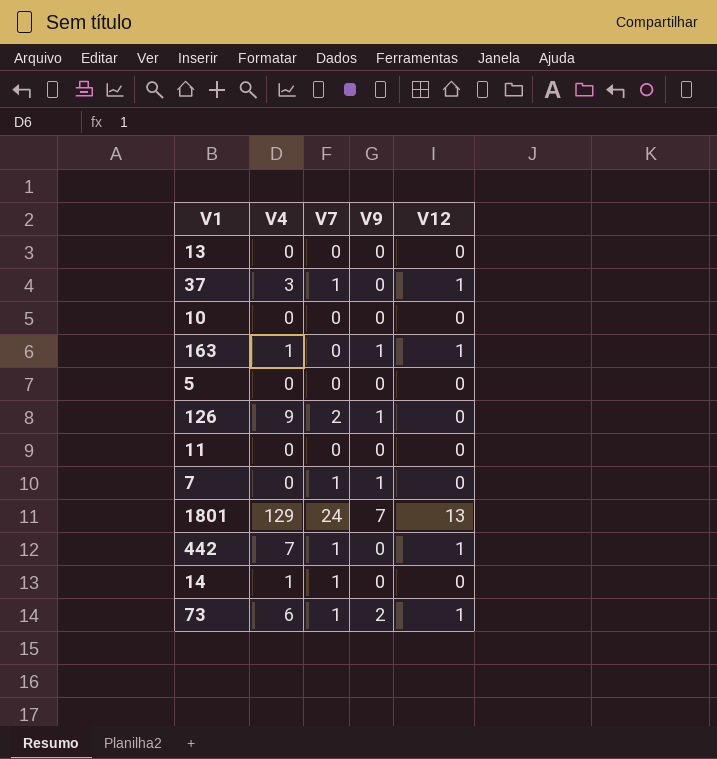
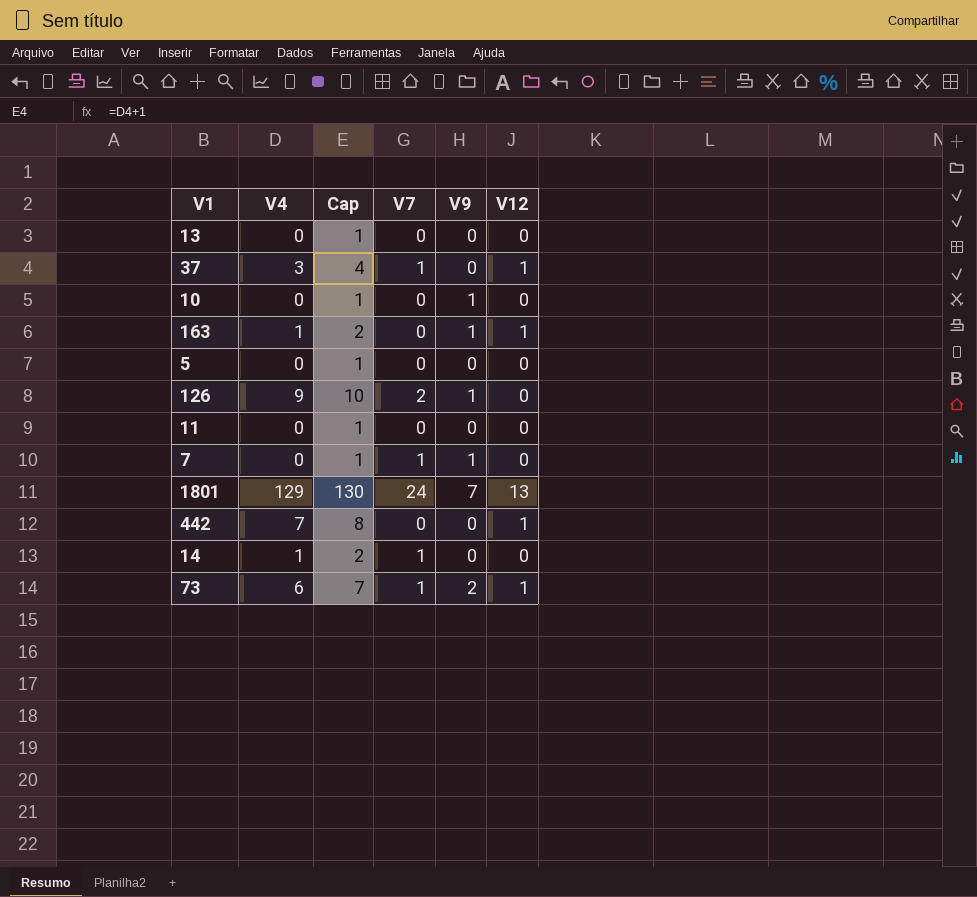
column Cap | formula: none -> [V4] + 1
10 | V9: 0 -> 1
442 | V7: 1 -> 0

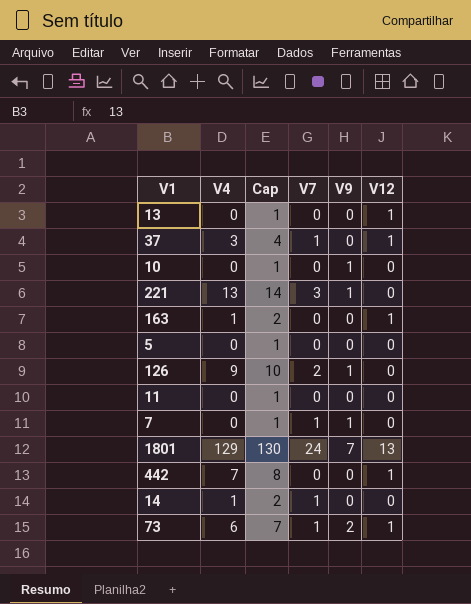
13 | V12: 0 -> 1
row 221: none -> 13 | 14 | 3 | 1 | 0
163 | V9: 1 -> 0

